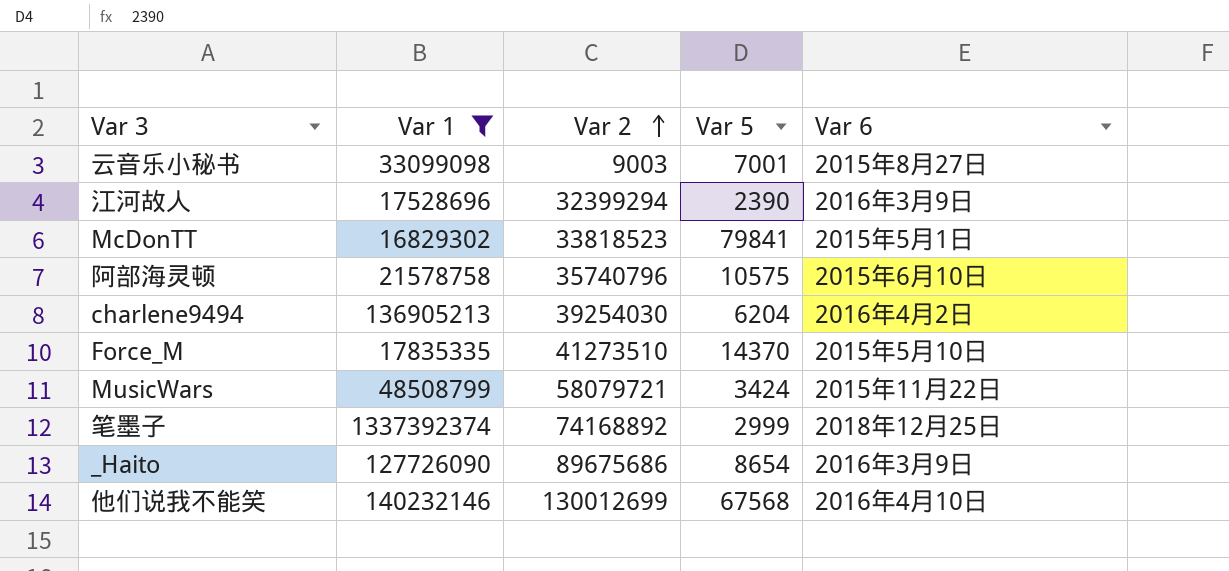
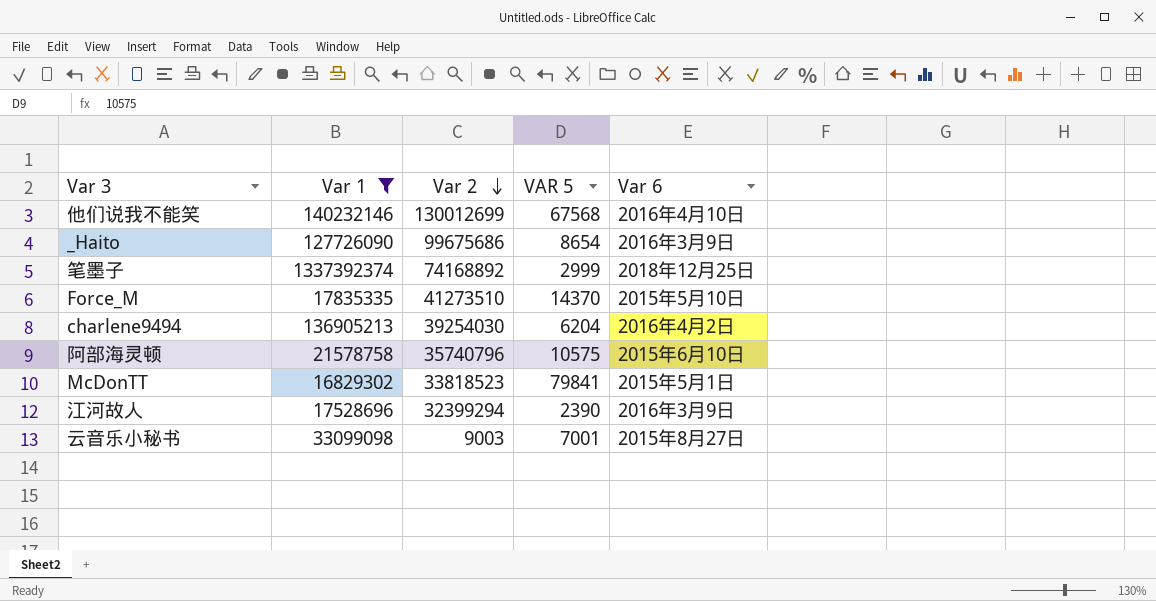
row order: Var 2 ascending -> Var 2 descending
column name: Var 5 -> VAR 5
row MusicWars: 48508799 | 58079721 | 3424 | 2015年11月22日 -> none
_Haito | Var 2: 89675686 -> 99675686

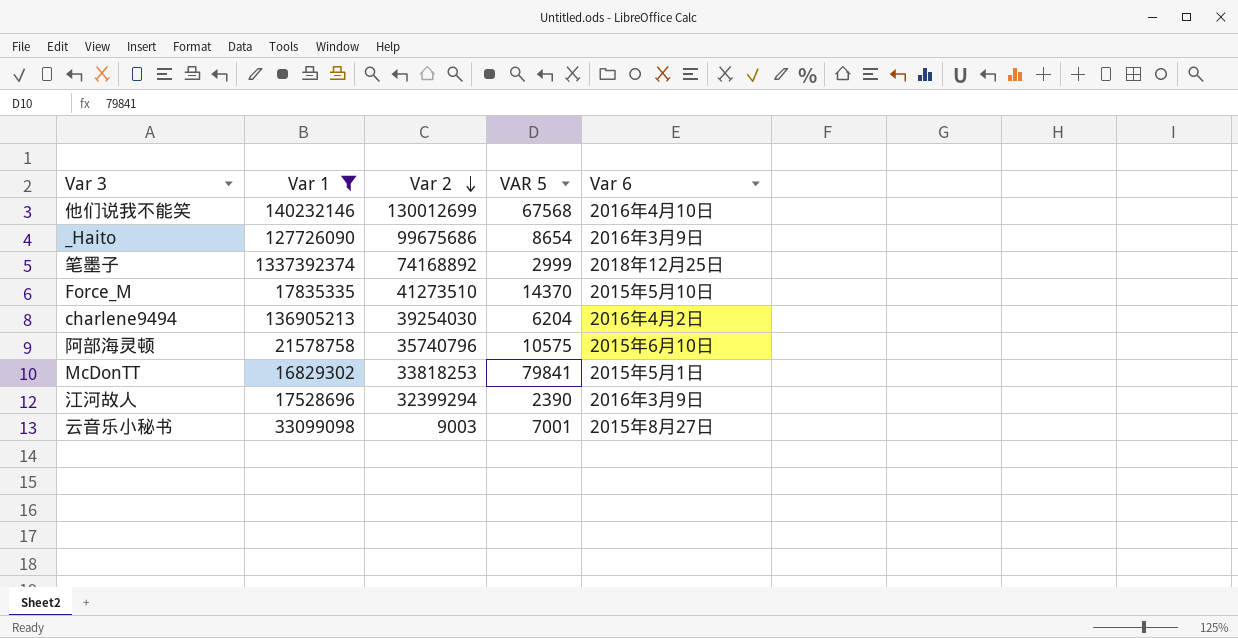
McDonTT | Var 2: 33818523 -> 33818253

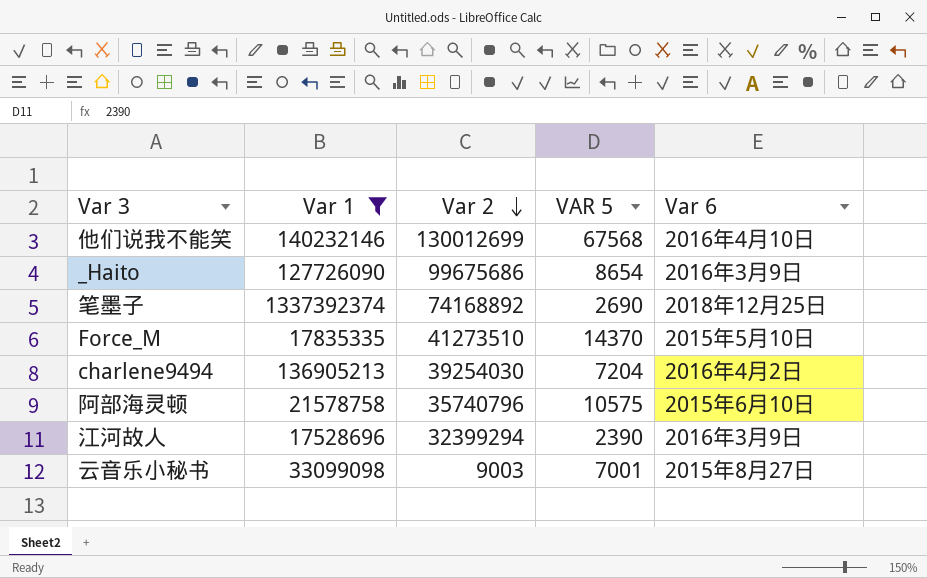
row McDonTT: 16829302 | 33818253 | 79841 | 2015年5月1日 -> none
笔墨子 | VAR 5: 2999 -> 2690
charlene9494 | VAR 5: 6204 -> 7204

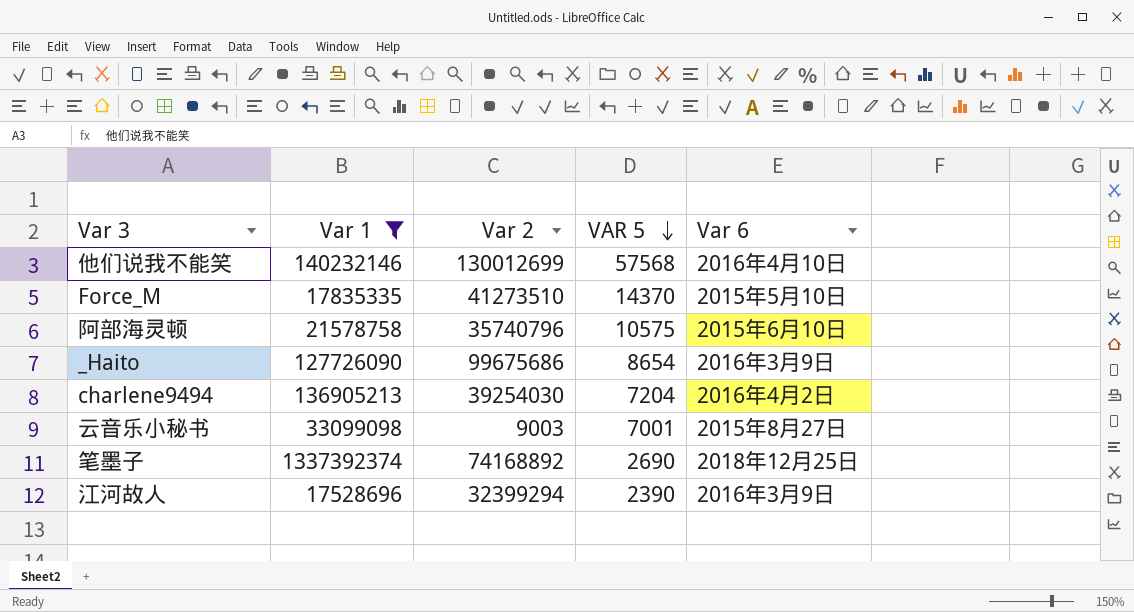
row order: Var 2 descending -> VAR 5 descending
他们说我不能笑 | VAR 5: 67568 -> 57568

